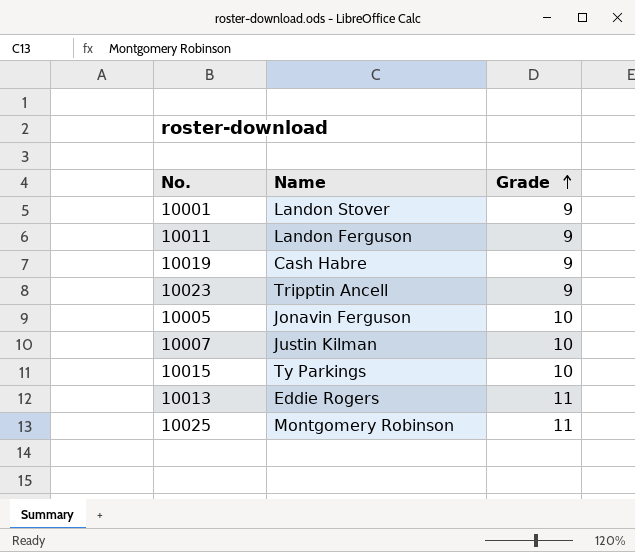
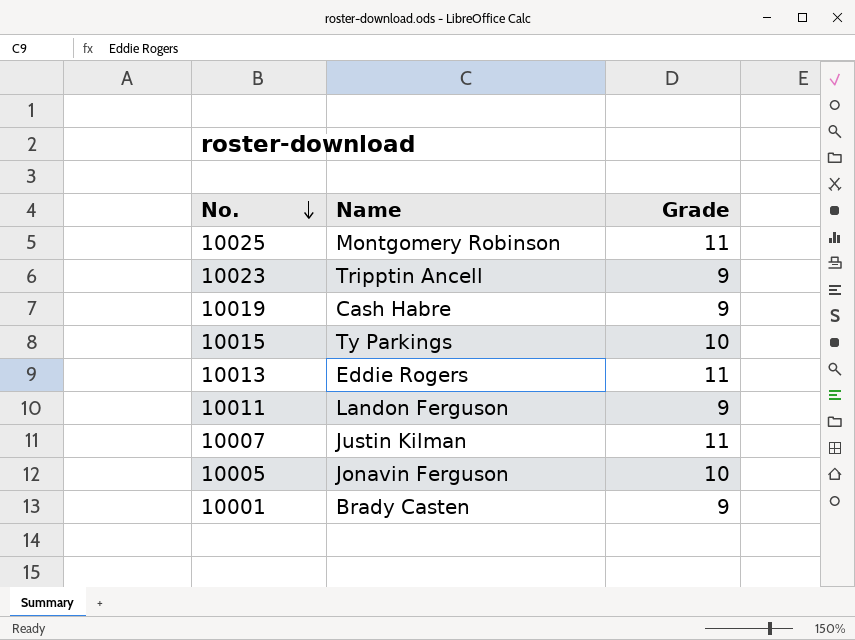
row order: Grade ascending -> No. descending
10007 | Grade: 10 -> 11
10001 | Name: Landon Stover -> Brady Casten

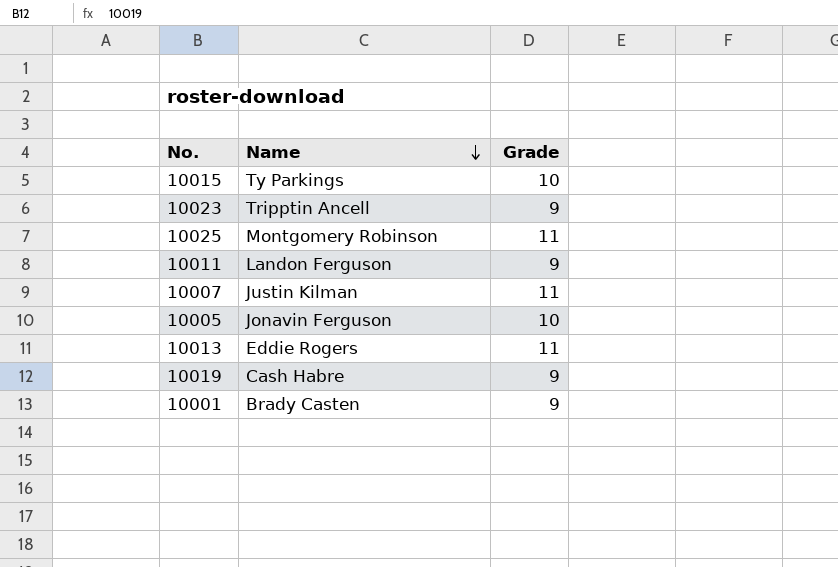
row order: No. descending -> Name descending

